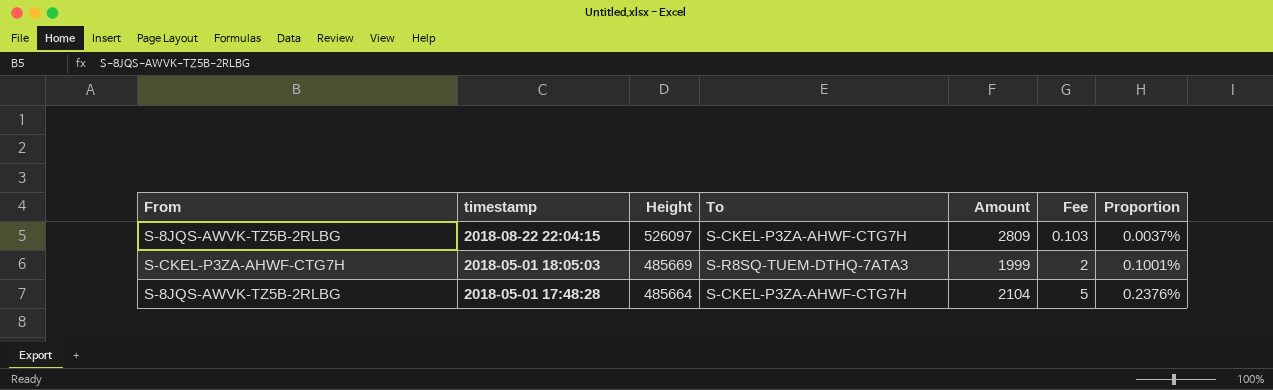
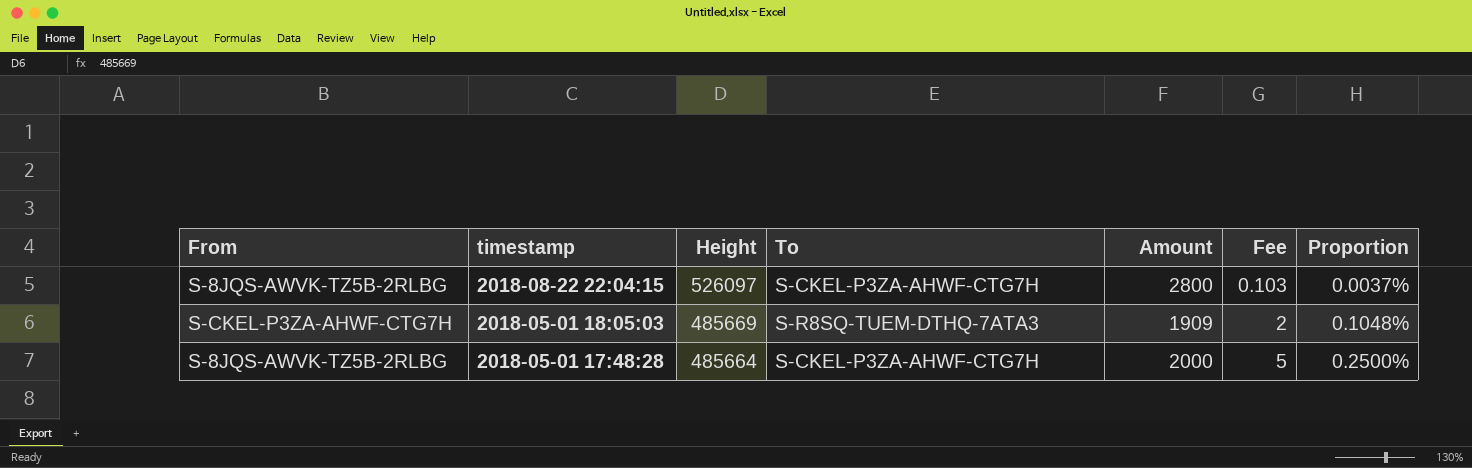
2018-08-22 22:04:15 | Amount: 2809 -> 2800
2018-05-01 18:05:03 | Amount: 1999 -> 1909
2018-05-01 18:05:03 | Proportion: 0.1001% -> 0.1048%
2018-05-01 17:48:28 | Amount: 2104 -> 2000
2018-05-01 17:48:28 | Proportion: 0.2376% -> 0.2500%

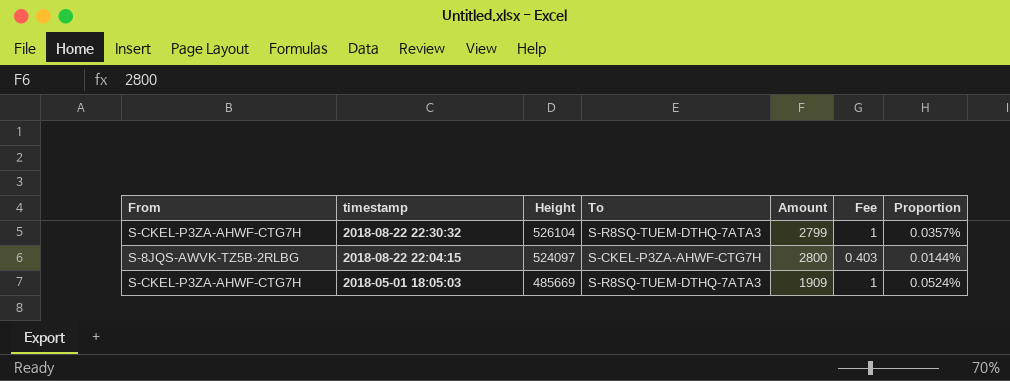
row 2018-05-01 17:48:28: S-8JQS-AWVK-TZ5B-2RLBG | 485664 | S-CKEL-P3ZA-AHWF-CTG7H | 2000 | 5 | 0.2500% -> none
row 2018-08-22 22:30:32: none -> S-CKEL-P3ZA-AHWF-CTG7H | 526104 | S-R8SQ-TUEM-DTHQ-7ATA3 | 2799 | 1 | 0.0357%
2018-08-22 22:04:15 | Height: 526097 -> 524097
2018-08-22 22:04:15 | Fee: 0.103 -> 0.403
2018-08-22 22:04:15 | Proportion: 0.0037% -> 0.0144%
2018-05-01 18:05:03 | Fee: 2 -> 1
2018-05-01 18:05:03 | Proportion: 0.1048% -> 0.0524%

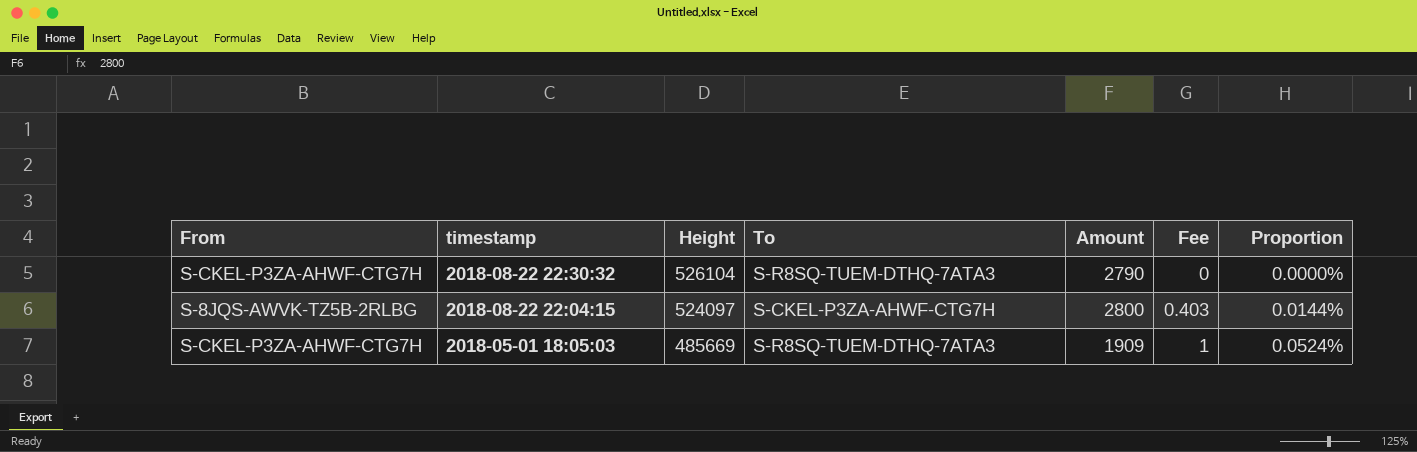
2018-08-22 22:30:32 | Amount: 2799 -> 2790
2018-08-22 22:30:32 | Fee: 1 -> 0
2018-08-22 22:30:32 | Proportion: 0.0357% -> 0.0000%

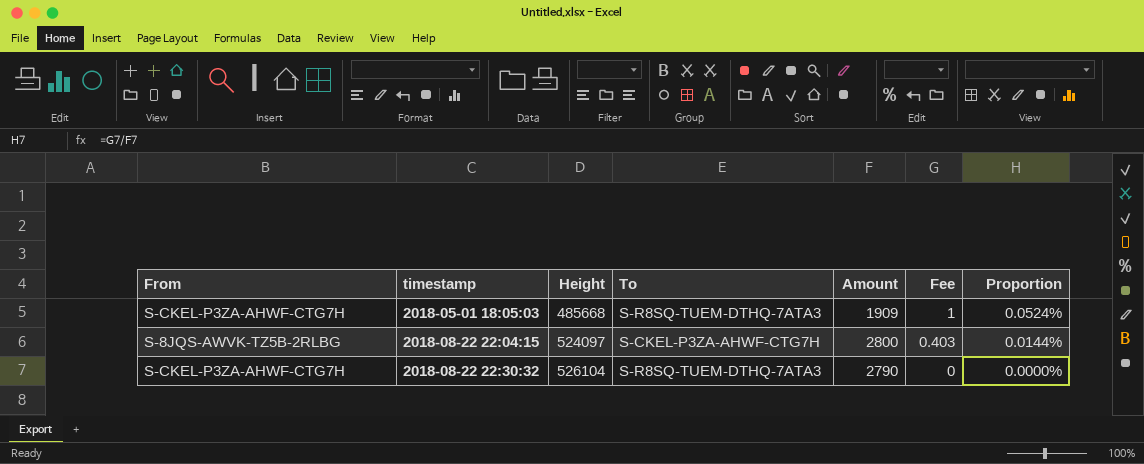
row order: timestamp descending -> timestamp ascending
2018-05-01 18:05:03 | Height: 485669 -> 485668

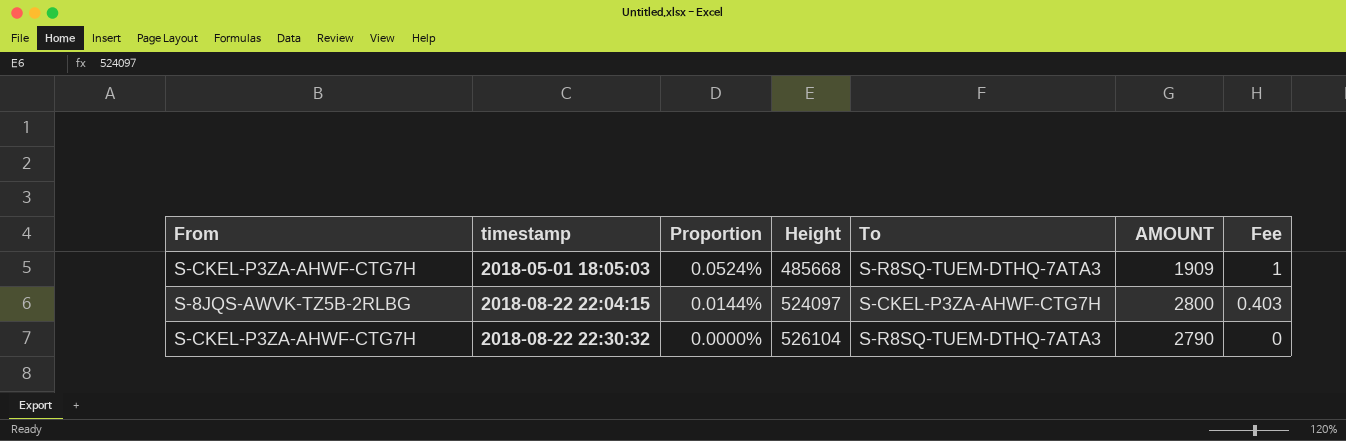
column Proportion | position: 7 -> 3
column name: Amount -> AMOUNT

